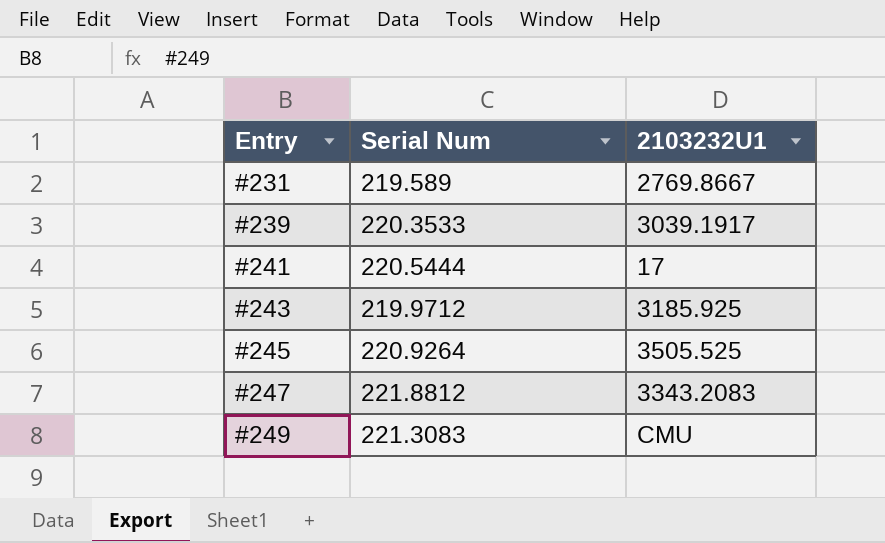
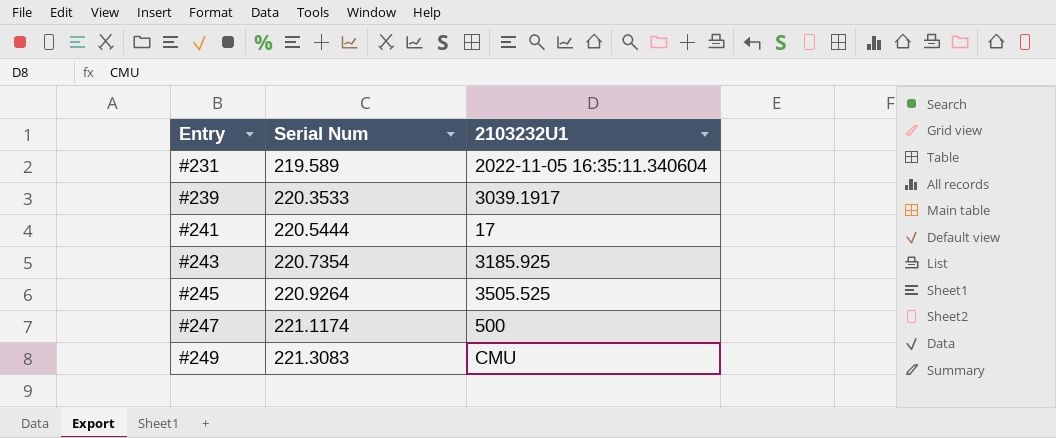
#231 | 2103232U1: 2769.8667 -> 2022-11-05 16:35:11.340604
#243 | Serial Num: 219.9712 -> 220.7354
#247 | Serial Num: 221.8812 -> 221.1174
#247 | 2103232U1: 3343.2083 -> 500

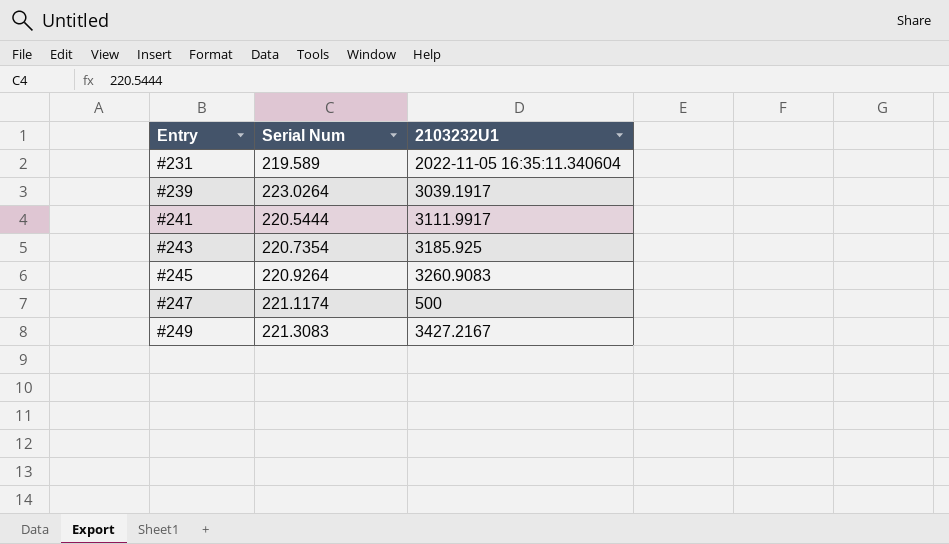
#239 | Serial Num: 220.3533 -> 223.0264
#241 | 2103232U1: 17 -> 3111.9917
#245 | 2103232U1: 3505.525 -> 3260.9083
#249 | 2103232U1: CMU -> 3427.2167

